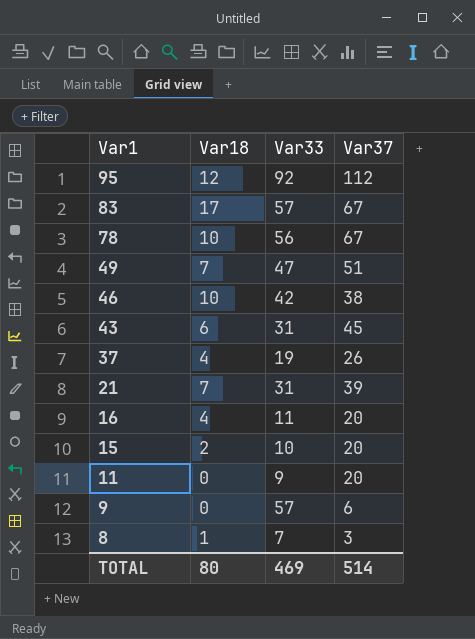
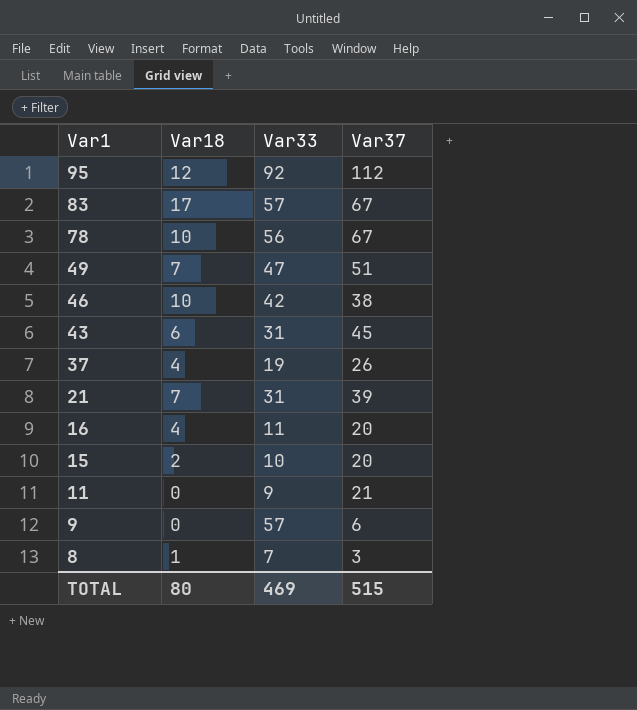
11 | Var37: 20 -> 21
TOTAL | Var37: 514 -> 515

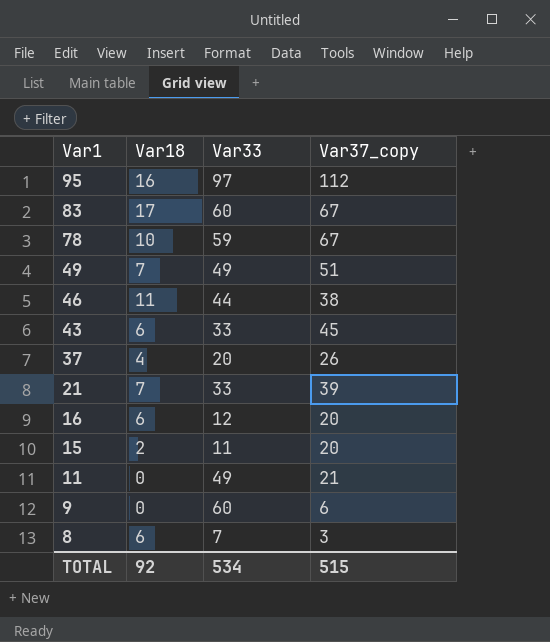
column name: Var37 -> Var37_copy
95 | Var18: 12 -> 16
95 | Var33: 92 -> 97
83 | Var33: 57 -> 60
78 | Var33: 56 -> 59
49 | Var33: 47 -> 49
46 | Var18: 10 -> 11
46 | Var33: 42 -> 44
43 | Var33: 31 -> 33
37 | Var33: 19 -> 20
21 | Var33: 31 -> 33
16 | Var18: 4 -> 6
16 | Var33: 11 -> 12
15 | Var33: 10 -> 11
11 | Var33: 9 -> 49
9 | Var33: 57 -> 60
8 | Var18: 1 -> 6
TOTAL | Var18: 80 -> 92
TOTAL | Var33: 469 -> 534

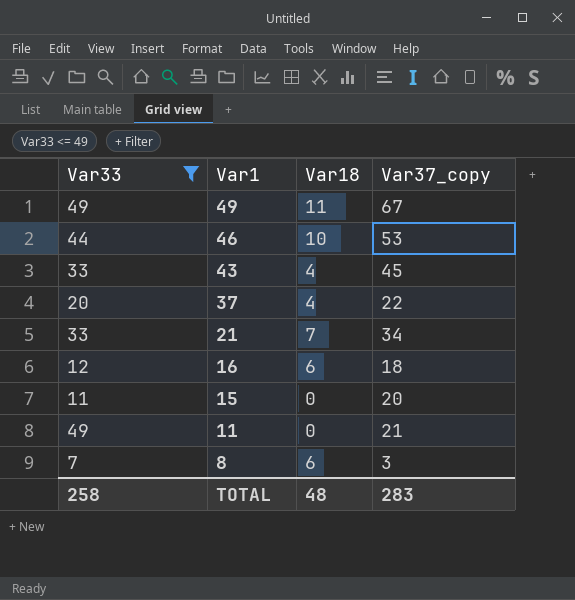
filter: none -> Var33 <= 49
column Var33 | position: 3 -> 1
49 | Var18: 7 -> 11
49 | Var37_copy: 51 -> 67
46 | Var18: 11 -> 10
46 | Var37_copy: 38 -> 53
43 | Var18: 6 -> 4
37 | Var37_copy: 26 -> 22
21 | Var37_copy: 39 -> 34
16 | Var37_copy: 20 -> 18
15 | Var18: 2 -> 0
TOTAL | Var33: 534 -> 258
TOTAL | Var18: 92 -> 48
TOTAL | Var37_copy: 515 -> 283

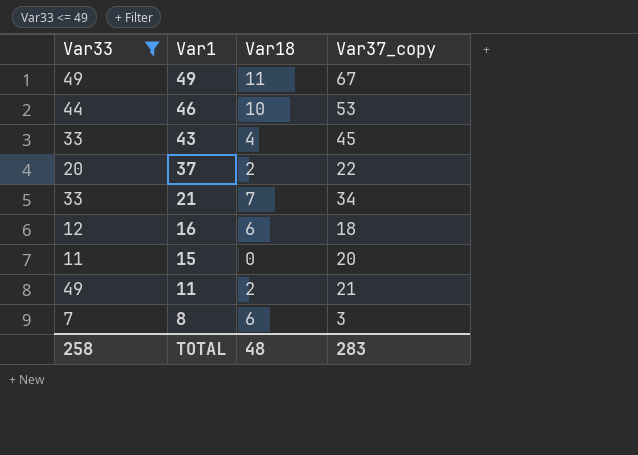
37 | Var18: 4 -> 2
11 | Var18: 0 -> 2

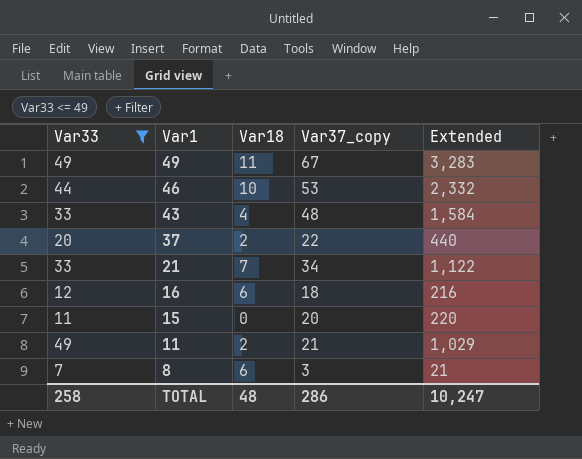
column Extended | formula: none -> [Var33] * [Var37_copy]
43 | Var37_copy: 45 -> 48
TOTAL | Var37_copy: 283 -> 286

